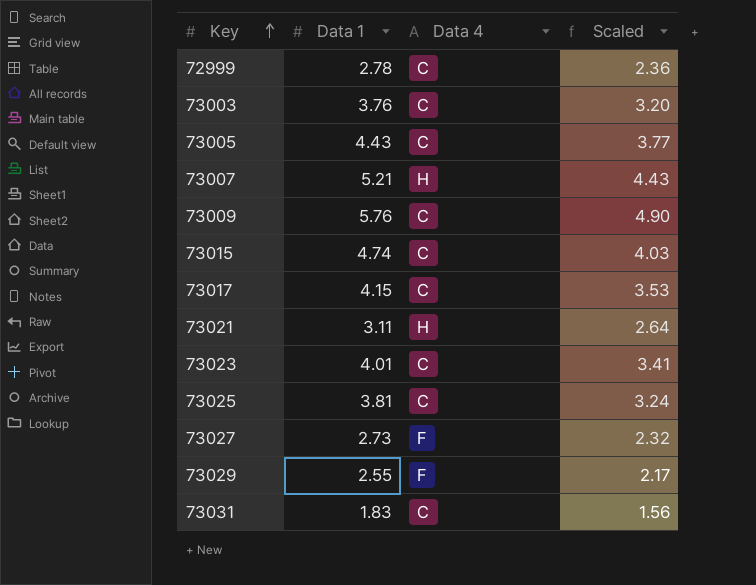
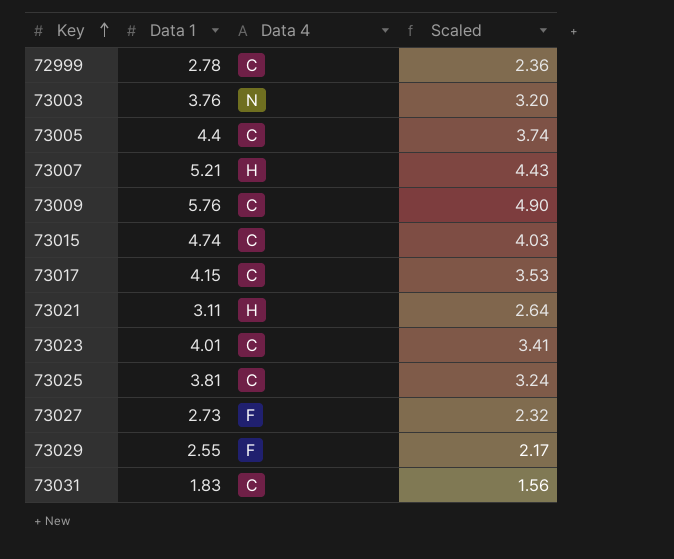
73003 | Data 4: C -> N
73005 | Data 1: 4.43 -> 4.4
73005 | Scaled: 3.77 -> 3.74

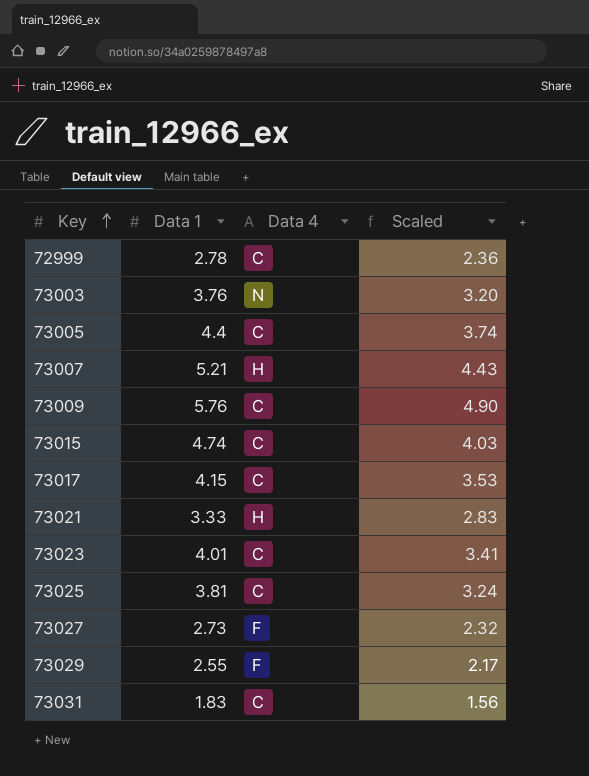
73021 | Data 1: 3.11 -> 3.33
73021 | Scaled: 2.64 -> 2.83

